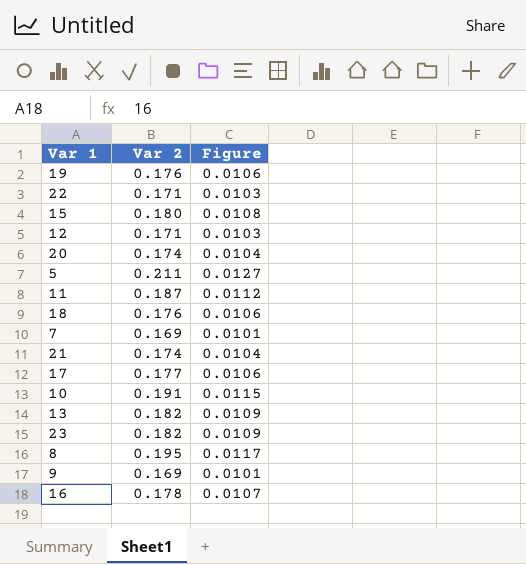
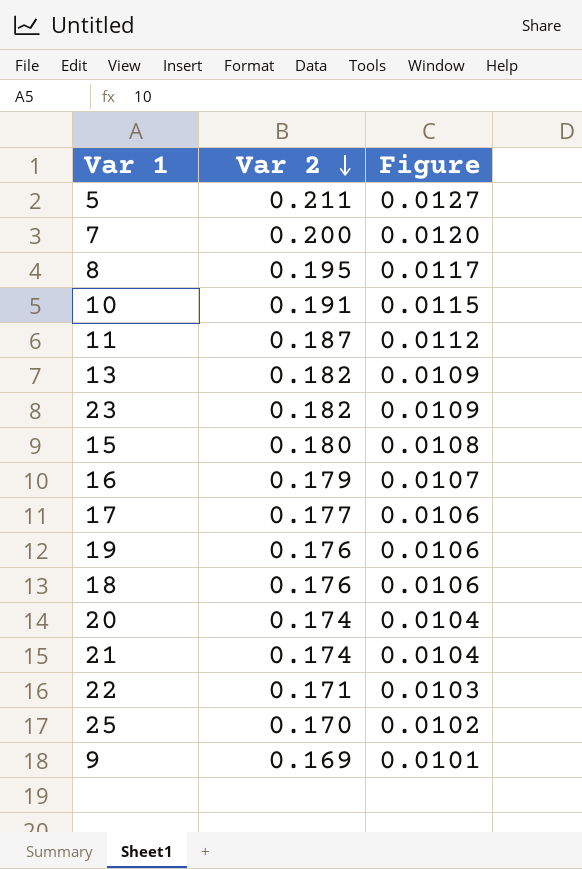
row order: none -> Var 2 descending
row 12: 0.171 | 0.0103 -> none
7 | Var 2: 0.169 -> 0.200
7 | Figure: 0.0101 -> 0.0120
16 | Var 2: 0.178 -> 0.179
row 25: none -> 0.170 | 0.0102

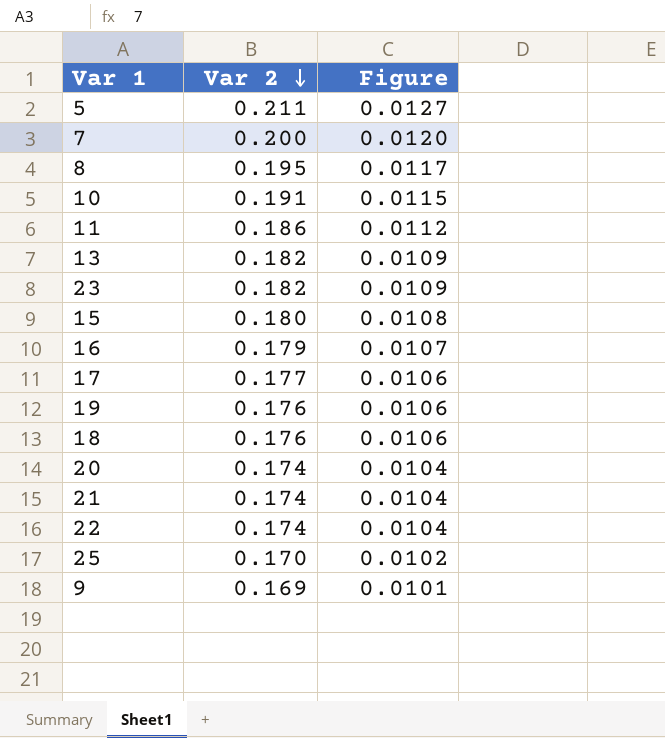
11 | Var 2: 0.187 -> 0.186
22 | Var 2: 0.171 -> 0.174
22 | Figure: 0.0103 -> 0.0104

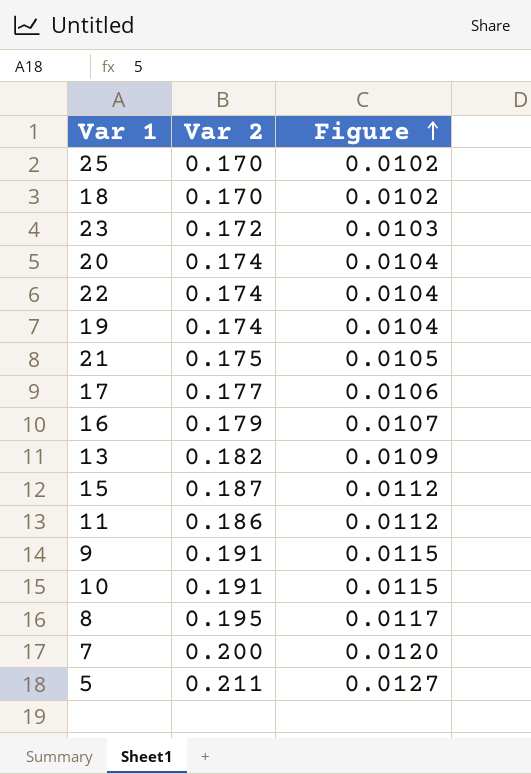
row order: Var 2 descending -> Figure ascending
18 | Var 2: 0.176 -> 0.170
18 | Figure: 0.0106 -> 0.0102
23 | Var 2: 0.182 -> 0.172
23 | Figure: 0.0109 -> 0.0103
19 | Var 2: 0.176 -> 0.174
19 | Figure: 0.0106 -> 0.0104
21 | Var 2: 0.174 -> 0.175
21 | Figure: 0.0104 -> 0.0105
15 | Var 2: 0.180 -> 0.187
15 | Figure: 0.0108 -> 0.0112
9 | Var 2: 0.169 -> 0.191
9 | Figure: 0.0101 -> 0.0115

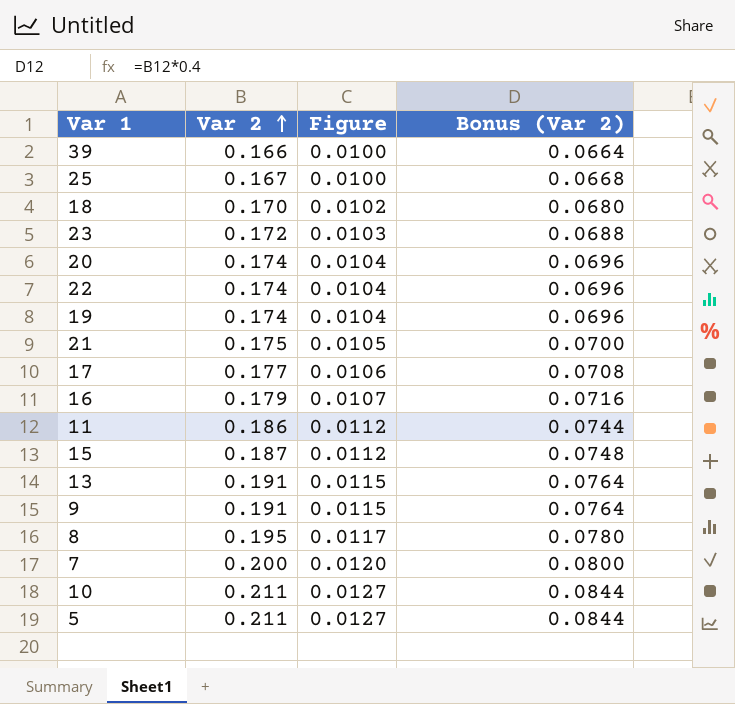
row order: Figure ascending -> Var 2 ascending
column Bonus (Var 2) | formula: none -> [Var 2] * 0.4
row 39: none -> 0.166 | 0.0100 | 0.0664
25 | Var 2: 0.170 -> 0.167
25 | Figure: 0.0102 -> 0.0100
13 | Var 2: 0.182 -> 0.191
13 | Figure: 0.0109 -> 0.0115
10 | Var 2: 0.191 -> 0.211
10 | Figure: 0.0115 -> 0.0127

